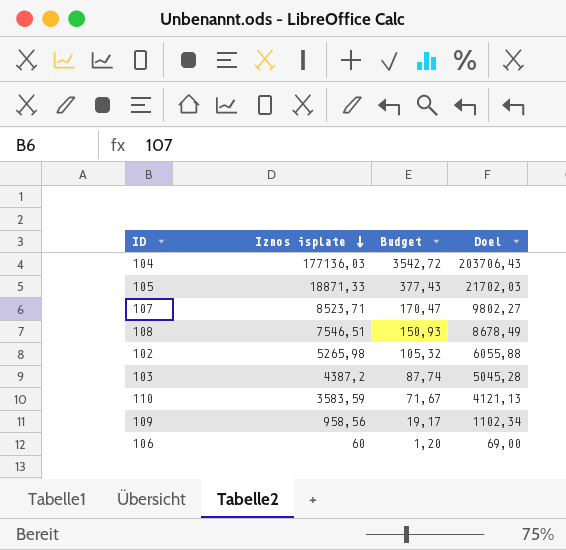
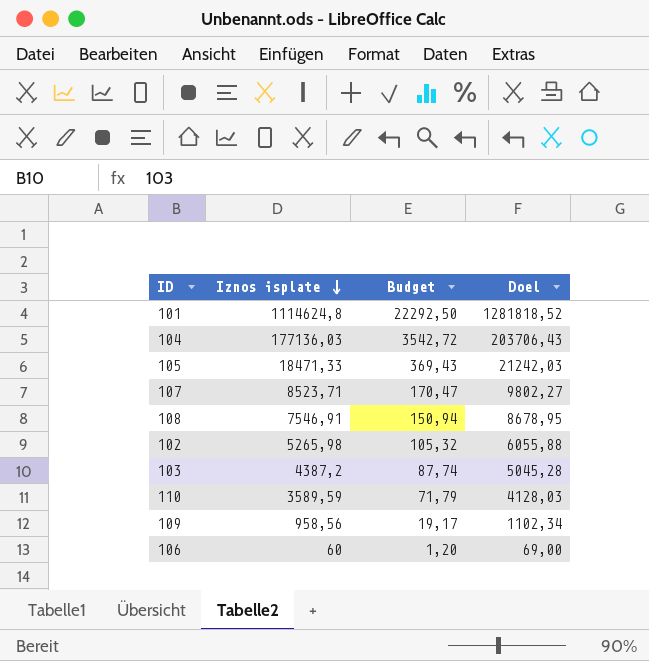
row 101: none -> 1114624,8 | 22292,50 | 1281818,52
105 | Iznos isplate: 18871,33 -> 18471,33
105 | Budget: 377,43 -> 369,43
105 | Doel: 21702,03 -> 21242,03
108 | Iznos isplate: 7546,51 -> 7546,91
108 | Budget: 150,93 -> 150,94
108 | Doel: 8678,49 -> 8678,95
110 | Iznos isplate: 3583,59 -> 3589,59
110 | Budget: 71,67 -> 71,79
110 | Doel: 4121,13 -> 4128,03

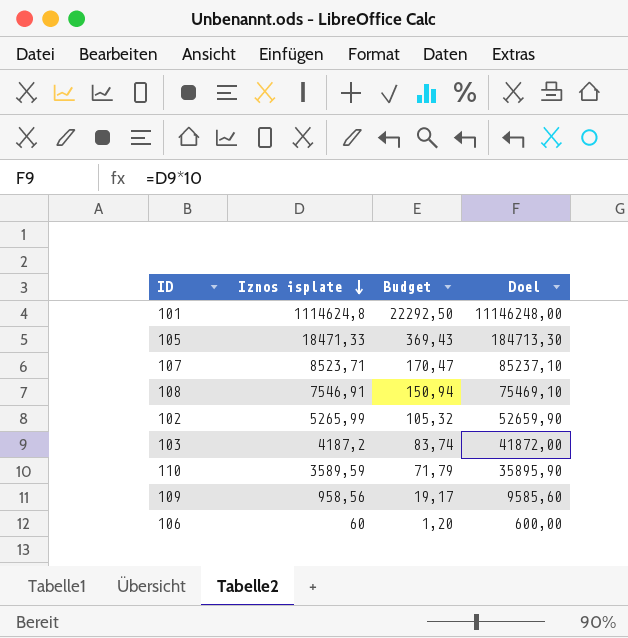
column Doel | formula: [Iznos isplate] * 1,15 -> [Iznos isplate] * 10
row 104: 177136,03 | 3542,72 | 203706,43 -> none
102 | Iznos isplate: 5265,98 -> 5265,99
103 | Iznos isplate: 4387,2 -> 4187,2
103 | Budget: 87,74 -> 83,74

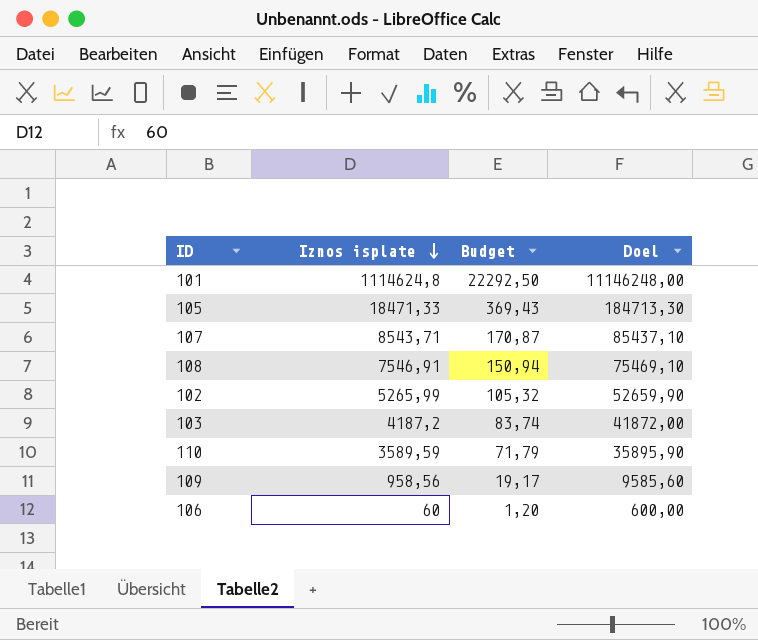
107 | Iznos isplate: 8523,71 -> 8543,71
107 | Budget: 170,47 -> 170,87
107 | Doel: 85237,10 -> 85437,10

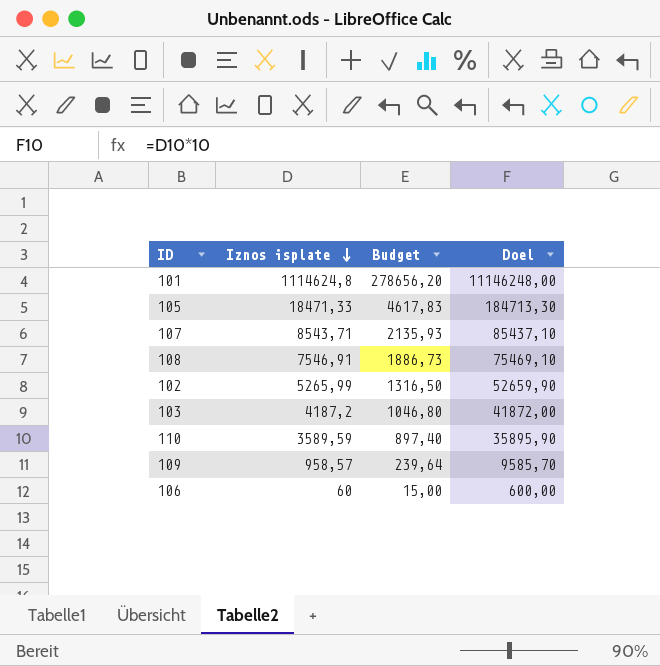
column Budget | formula: [Iznos isplate] * 0,02 -> [Iznos isplate] * 0,25
109 | Iznos isplate: 958,56 -> 958,57
109 | Doel: 9585,60 -> 9585,70

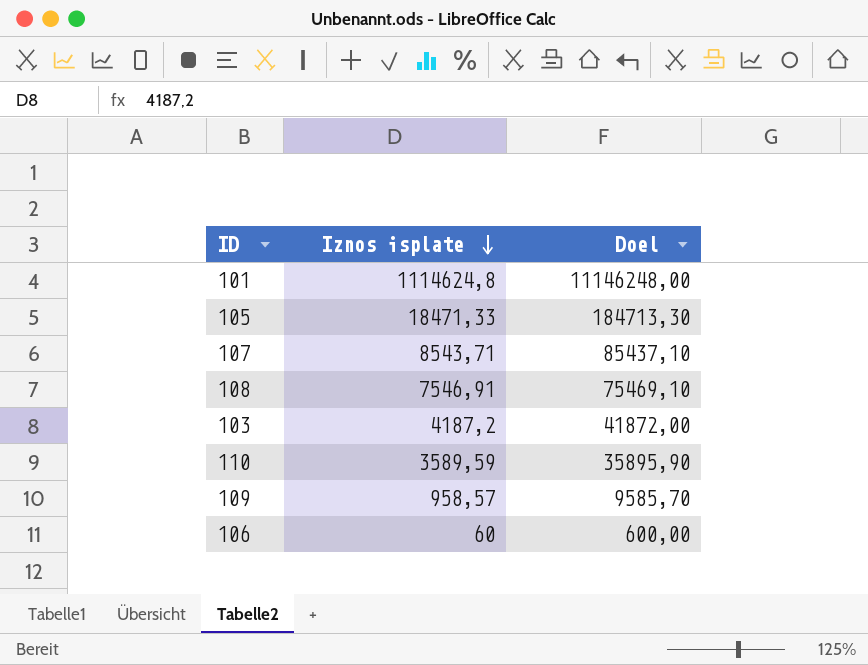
column Budget | formula: [Iznos isplate] * 0,25 -> none
row 102: 5265,99 | 1316,50 | 52659,90 -> none

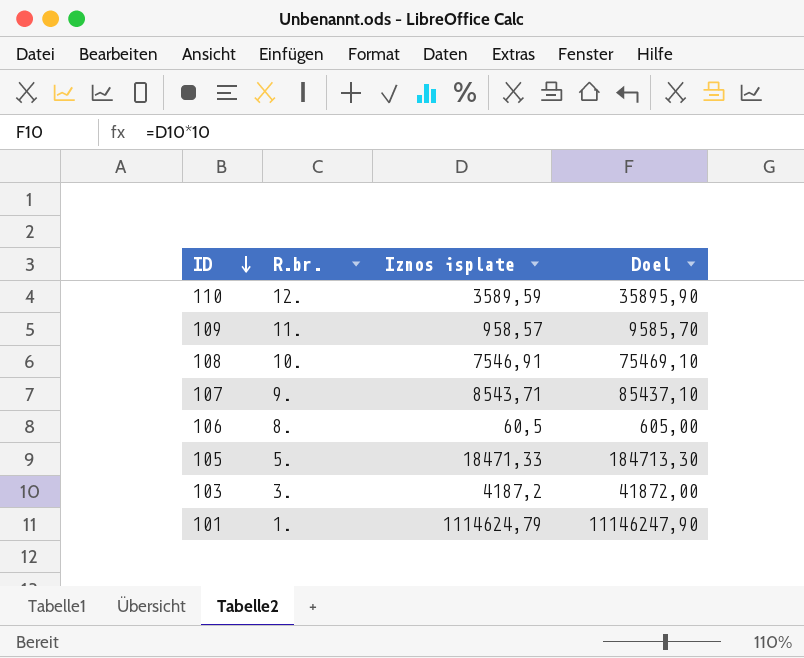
row order: Iznos isplate descending -> ID descending
column R.br. | position: none -> 2
106 | Iznos isplate: 60 -> 60,5
106 | Doel: 600,00 -> 605,00
101 | Iznos isplate: 1114624,8 -> 1114624,79
101 | Doel: 11146248,00 -> 11146247,90

